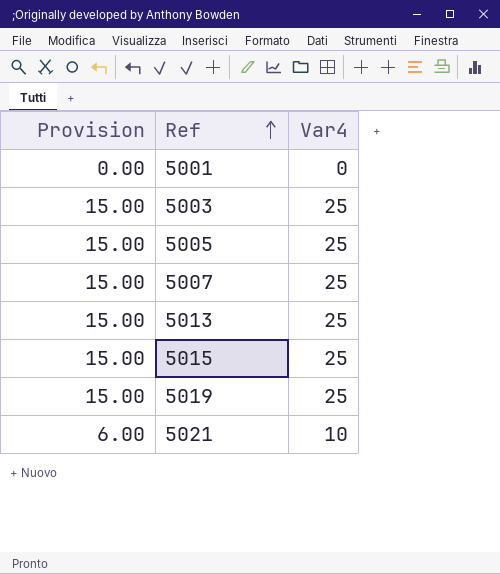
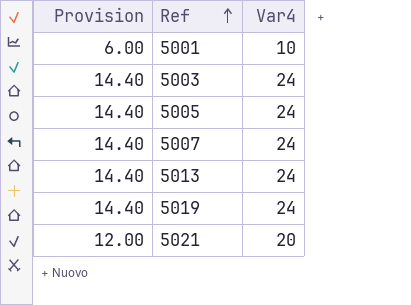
row 5015: 15.00 | 25 -> none
5001 | Provision: 0.00 -> 6.00
5001 | Var4: 0 -> 10
5003 | Provision: 15.00 -> 14.40
5003 | Var4: 25 -> 24
5005 | Provision: 15.00 -> 14.40
5005 | Var4: 25 -> 24
5007 | Provision: 15.00 -> 14.40
5007 | Var4: 25 -> 24
5013 | Provision: 15.00 -> 14.40
5013 | Var4: 25 -> 24
5019 | Provision: 15.00 -> 14.40
5019 | Var4: 25 -> 24
5021 | Provision: 6.00 -> 12.00
5021 | Var4: 10 -> 20

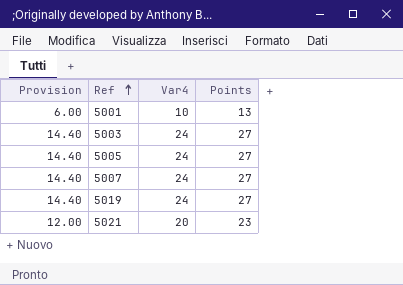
column Points | formula: none -> [Var4] + 3
row 5013: 14.40 | 24 -> none

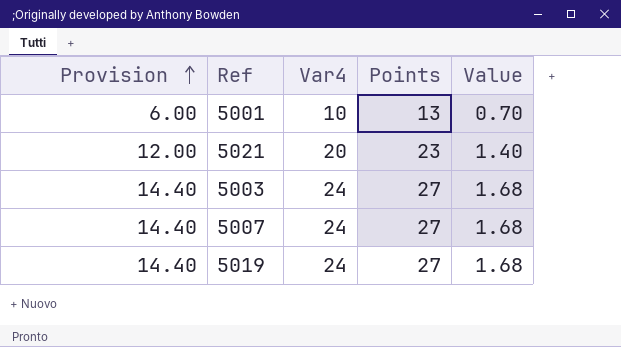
row order: Ref ascending -> Provision ascending
column Value | formula: none -> [Var4] * 0.07
row 5005: 14.40 | 24 | 27 -> none

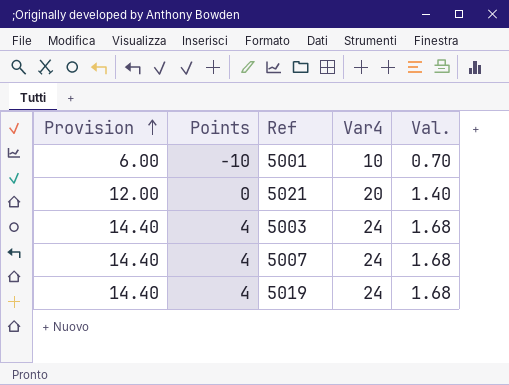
column Points | formula: [Var4] + 3 -> [Var4] - 20
column Points | position: 4 -> 2
column name: Value -> Val.

